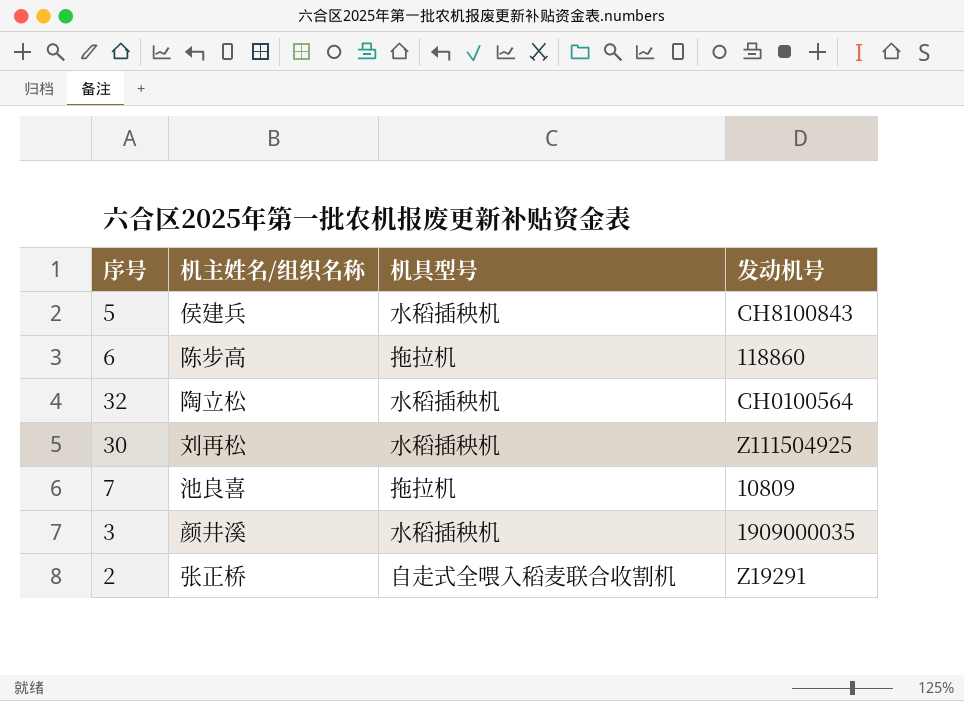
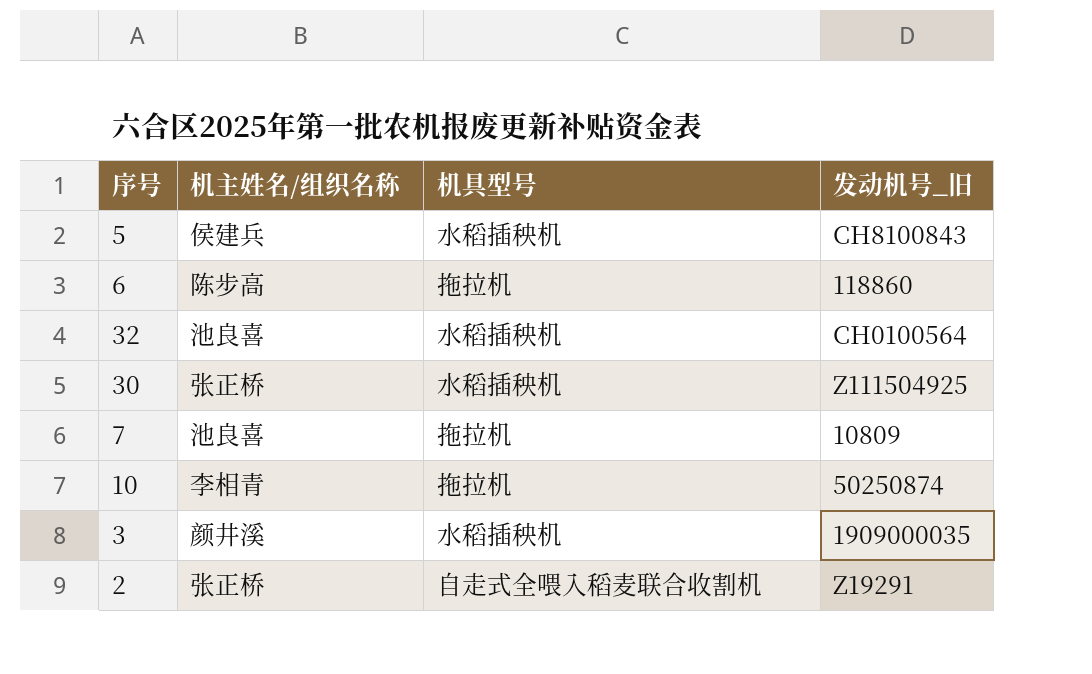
column name: 发动机号 -> 发动机号_旧
32 | 机主姓名/组织名称: 陶立松 -> 池良喜
30 | 机主姓名/组织名称: 刘再松 -> 张正桥
row 10: none -> 李相青 | 拖拉机 | 50250874

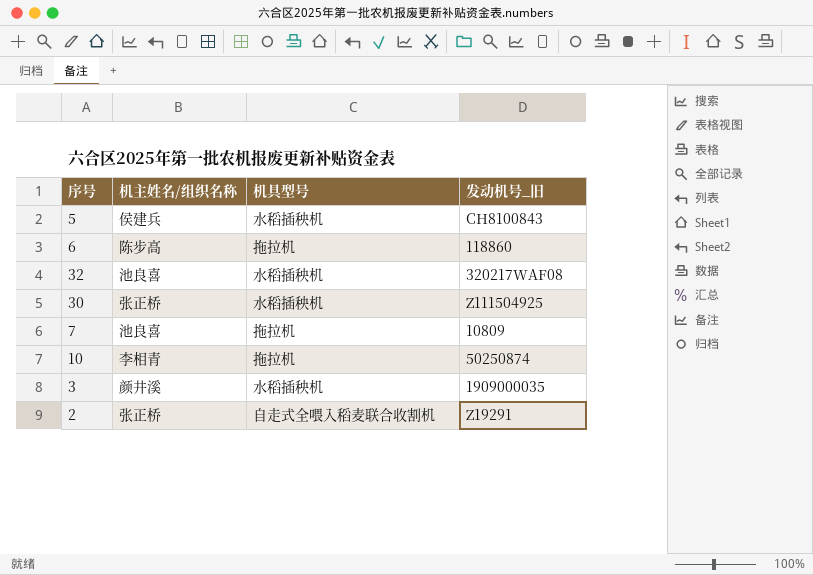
32 | 发动机号_旧: CH0100564 -> 320217WAF08

